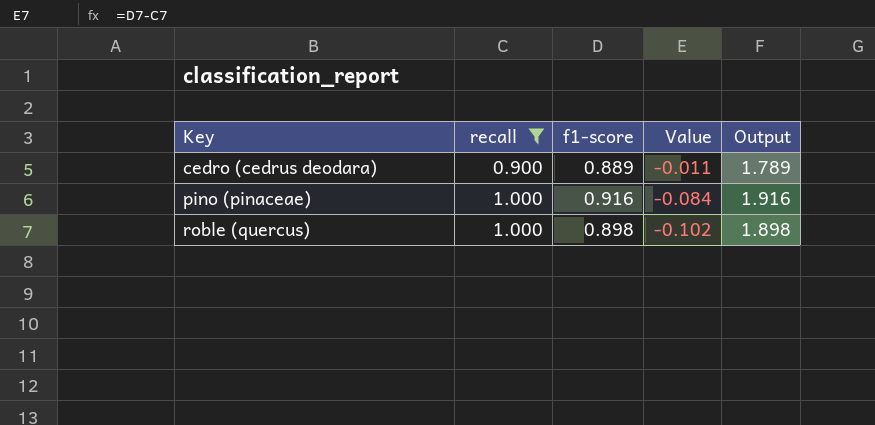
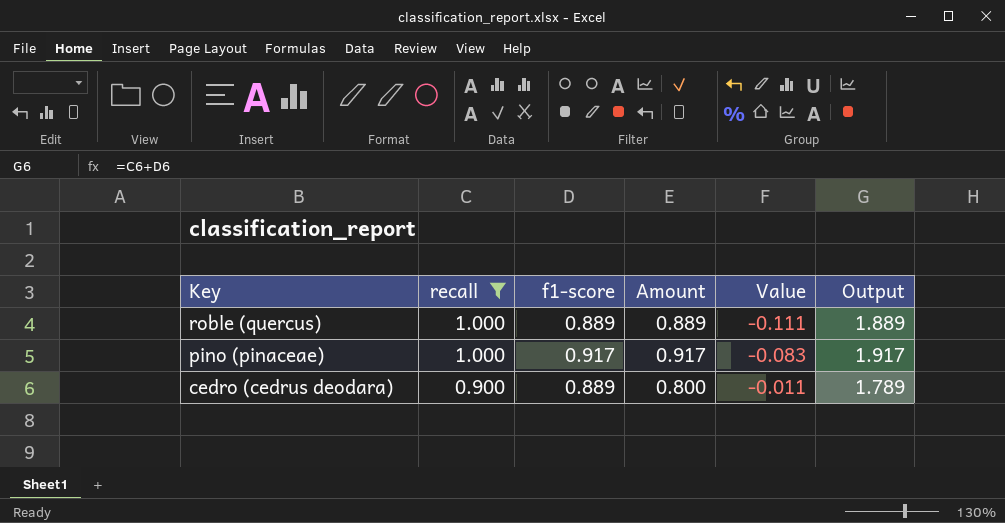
row order: Key ascending -> Key descending
column Amount | formula: none -> [recall] * [f1-score]
roble (quercus) | f1-score: 0.898 -> 0.889
roble (quercus) | Value: -0.102 -> -0.111
roble (quercus) | Output: 1.898 -> 1.889
pino (pinaceae) | f1-score: 0.916 -> 0.917
pino (pinaceae) | Value: -0.084 -> -0.083
pino (pinaceae) | Output: 1.916 -> 1.917

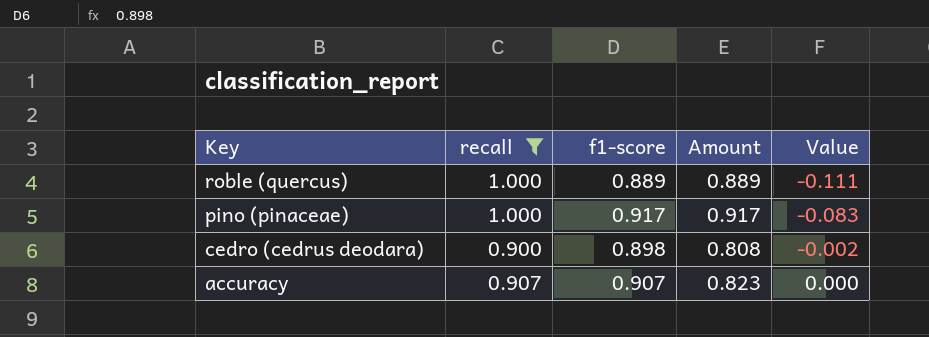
column Output | formula: [recall] + [f1-score] -> none
cedro (cedrus deodara) | f1-score: 0.889 -> 0.898
cedro (cedrus deodara) | Amount: 0.800 -> 0.808
cedro (cedrus deodara) | Value: -0.011 -> -0.002
row accuracy: none -> 0.907 | 0.907 | 0.823 | 0.000

